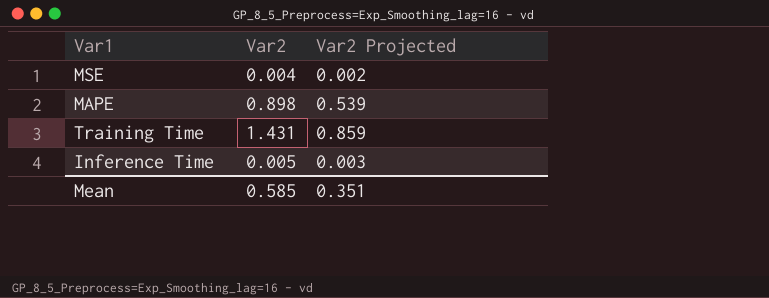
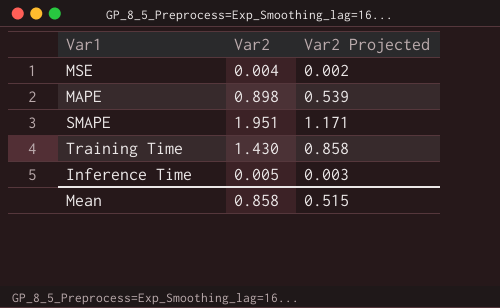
row SMAPE: none -> 1.951 | 1.171
Training Time | Var2: 1.431 -> 1.430
Training Time | Var2 Projected: 0.859 -> 0.858
Mean | Var2: 0.585 -> 0.858
Mean | Var2 Projected: 0.351 -> 0.515

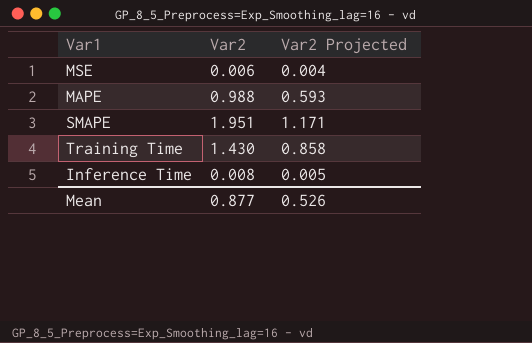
MSE | Var2: 0.004 -> 0.006
MSE | Var2 Projected: 0.002 -> 0.004
MAPE | Var2: 0.898 -> 0.988
MAPE | Var2 Projected: 0.539 -> 0.593
Inference Time | Var2: 0.005 -> 0.008
Inference Time | Var2 Projected: 0.003 -> 0.005
Mean | Var2: 0.858 -> 0.877
Mean | Var2 Projected: 0.515 -> 0.526

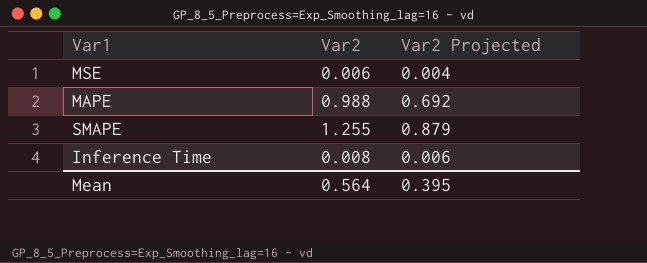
column Var2 Projected | formula: [Var2] * 0.6 -> [Var2] * 0.7
row Training Time: 1.430 | 0.858 -> none
SMAPE | Var2: 1.951 -> 1.255
Mean | Var2: 0.877 -> 0.564
Mean | Var2 Projected: 0.526 -> 0.395

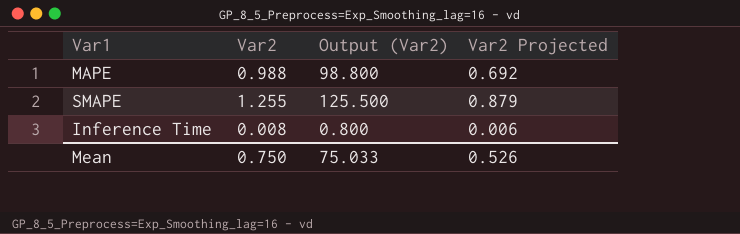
column Output (Var2) | formula: none -> [Var2] * 100
row MSE: 0.006 | 0.004 -> none
Mean | Var2: 0.564 -> 0.750
Mean | Var2 Projected: 0.395 -> 0.526

